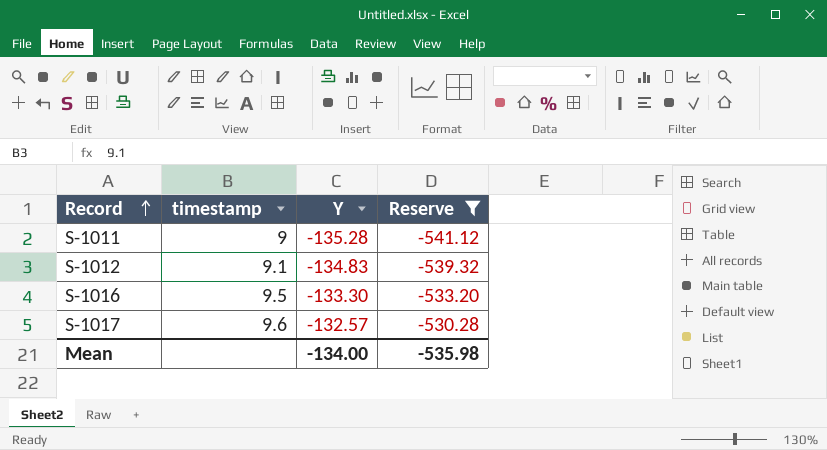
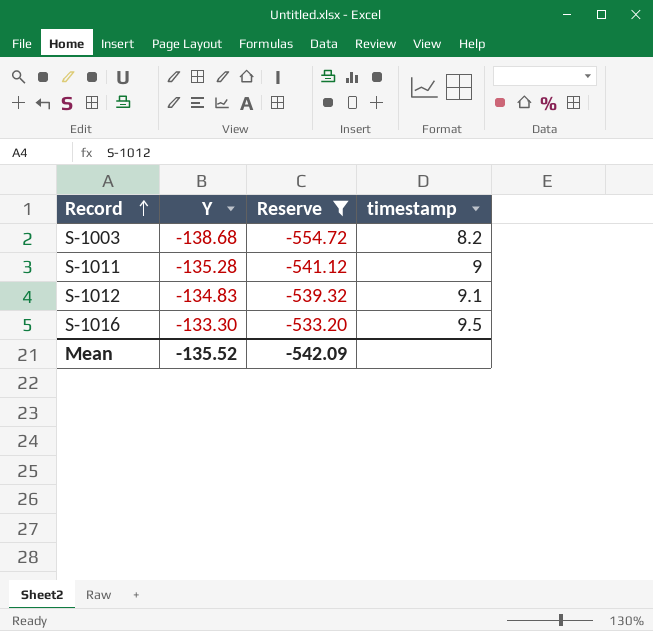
column timestamp | position: 2 -> 4
row S-1017: 9.6 | -132.57 | -530.28 -> none
row S-1003: none -> -138.68 | -554.72 | 8.2
Mean | Y: -134.00 -> -135.52
Mean | Reserve: -535.98 -> -542.09

